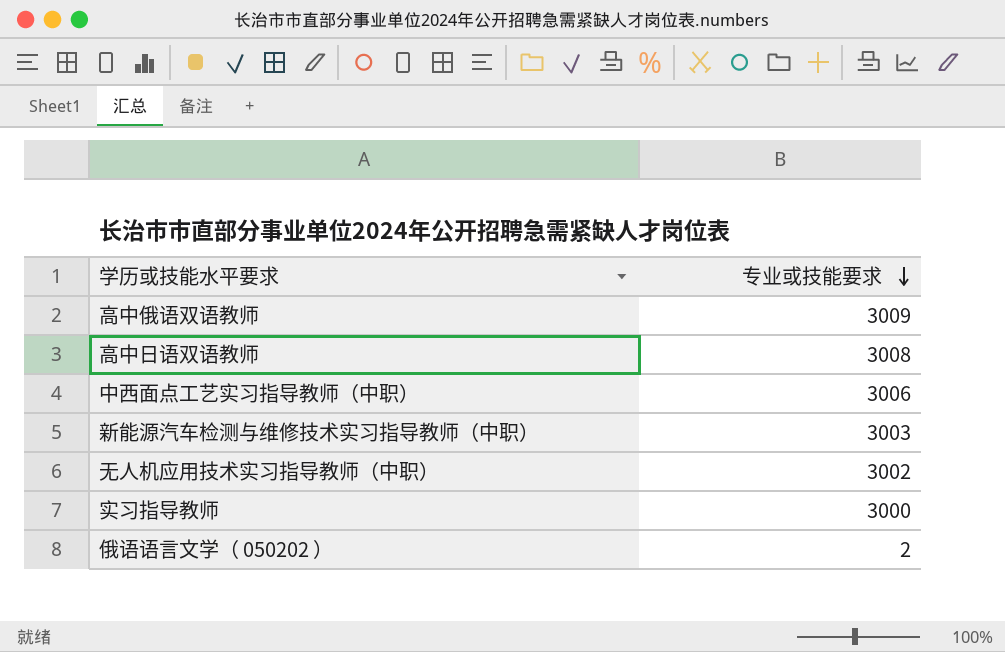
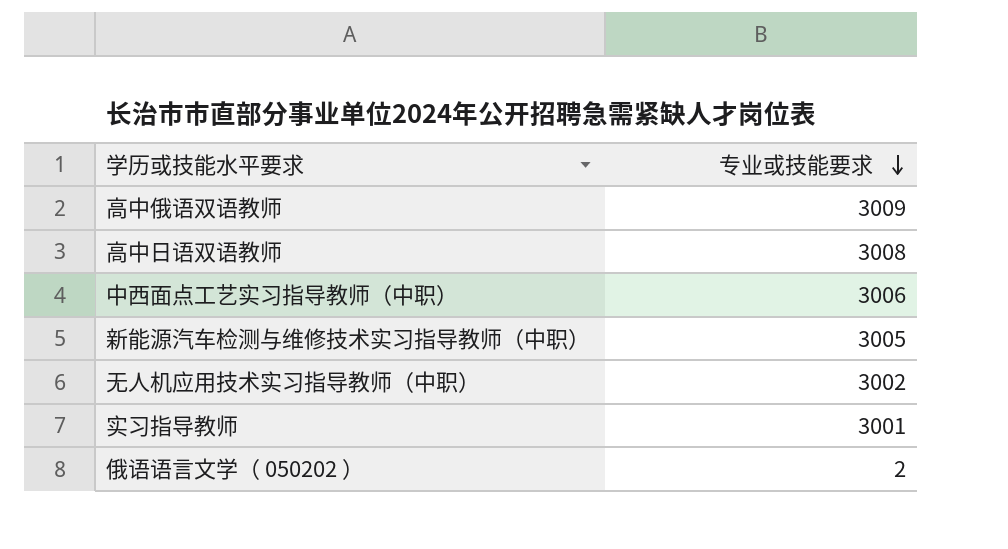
新能源汽车检测与维修技术实习指导教师（中职） | 专业或技能要求: 3003 -> 3005
实习指导教师 | 专业或技能要求: 3000 -> 3001

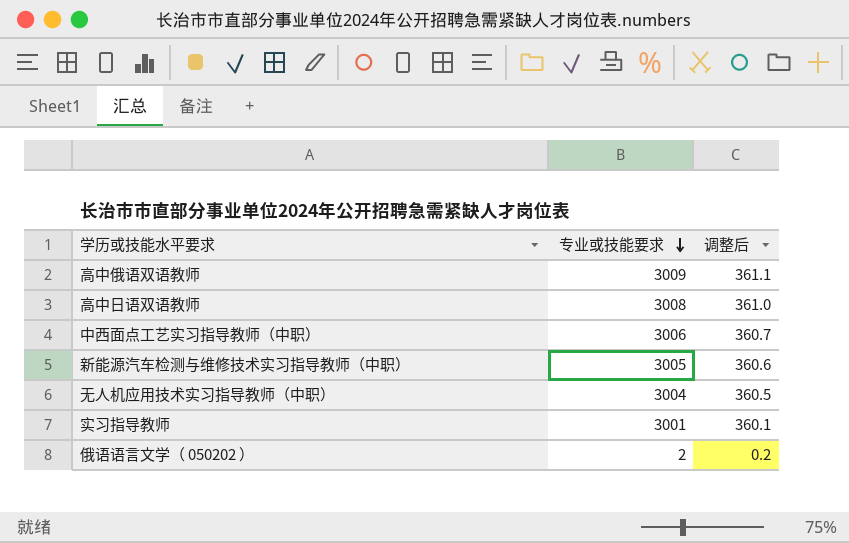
column 调整后 | formula: none -> [专业或技能要求] * 0.12
无人机应用技术实习指导教师（中职） | 专业或技能要求: 3002 -> 3004

